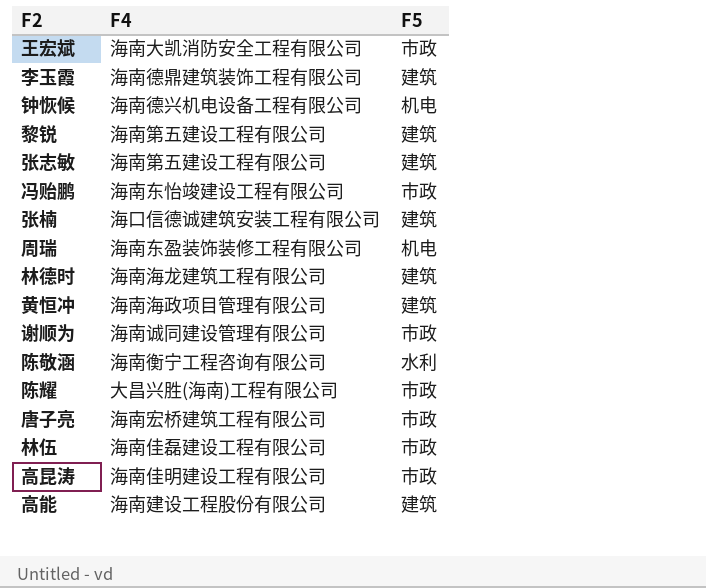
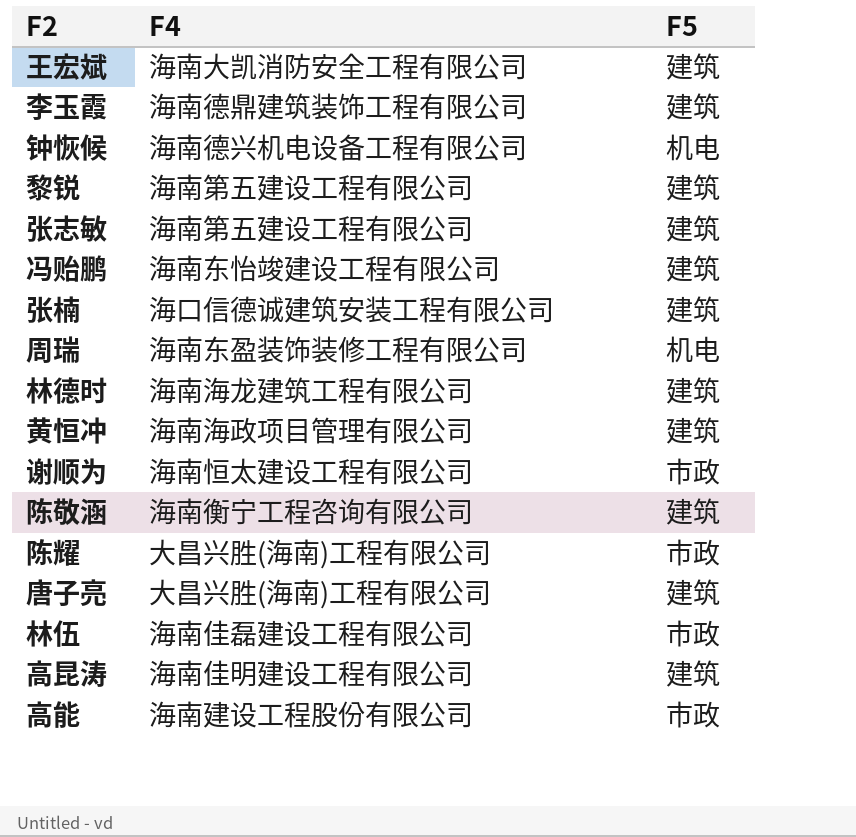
王宏斌 | F5: 市政 -> 建筑
冯贻鹏 | F5: 市政 -> 建筑
谢顺为 | F4: 海南诚同建设管理有限公司 -> 海南恒太建设工程有限公司
陈敬涵 | F5: 水利 -> 建筑
唐子亮 | F4: 海南宏桥建筑工程有限公司 -> 大昌兴胜(海南)工程有限公司
唐子亮 | F5: 市政 -> 建筑
高昆涛 | F5: 市政 -> 建筑
高能 | F5: 建筑 -> 市政

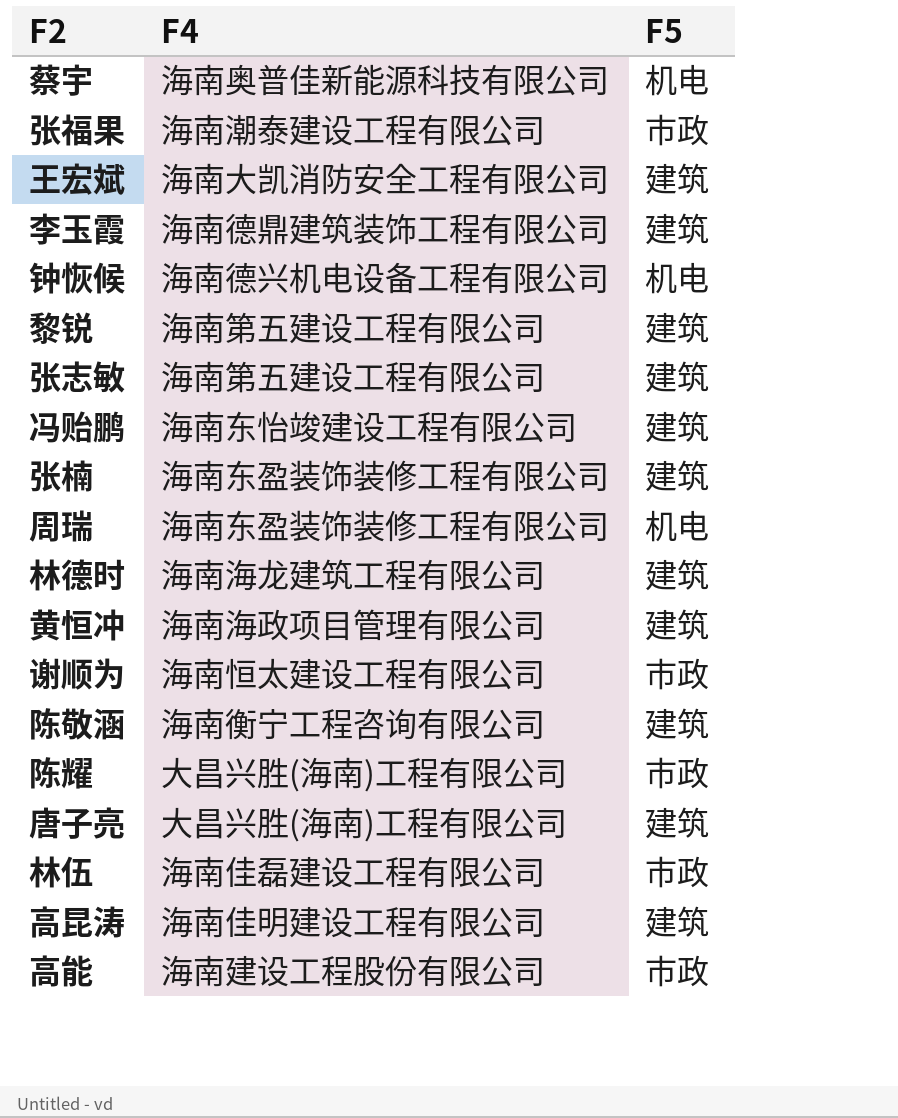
row 蔡宇: none -> 海南奥普佳新能源科技有限公司 | 机电
row 张福果: none -> 海南潮泰建设工程有限公司 | 市政
张楠 | F4: 海口信德诚建筑安装工程有限公司 -> 海南东盈装饰装修工程有限公司

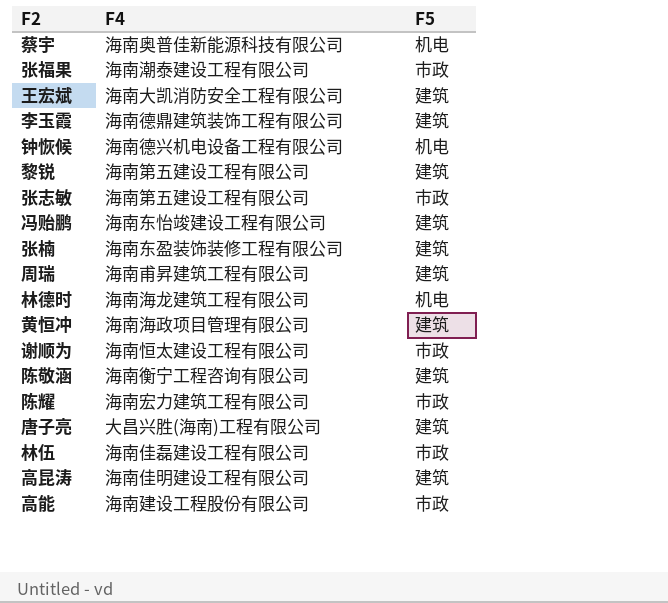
张志敏 | F5: 建筑 -> 市政
周瑞 | F4: 海南东盈装饰装修工程有限公司 -> 海南甫昇建筑工程有限公司
周瑞 | F5: 机电 -> 建筑
林德时 | F5: 建筑 -> 机电
陈耀 | F4: 大昌兴胜(海南)工程有限公司 -> 海南宏力建筑工程有限公司

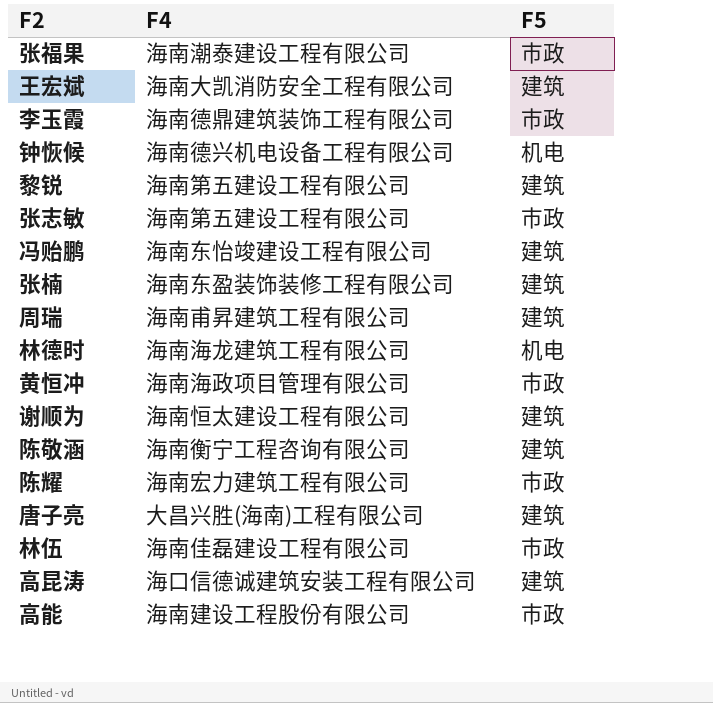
row 蔡宇: 海南奥普佳新能源科技有限公司 | 机电 -> none
李玉霞 | F5: 建筑 -> 市政
黄恒冲 | F5: 建筑 -> 市政
谢顺为 | F5: 市政 -> 建筑
高昆涛 | F4: 海南佳明建设工程有限公司 -> 海口信德诚建筑安装工程有限公司

